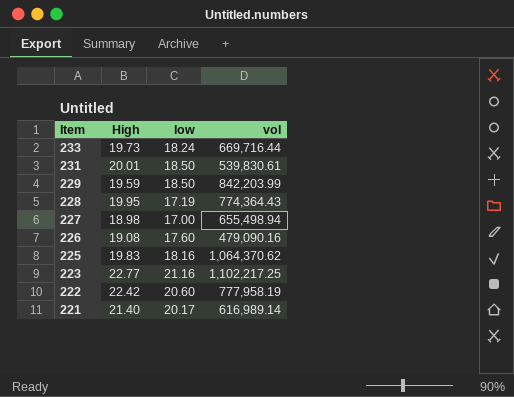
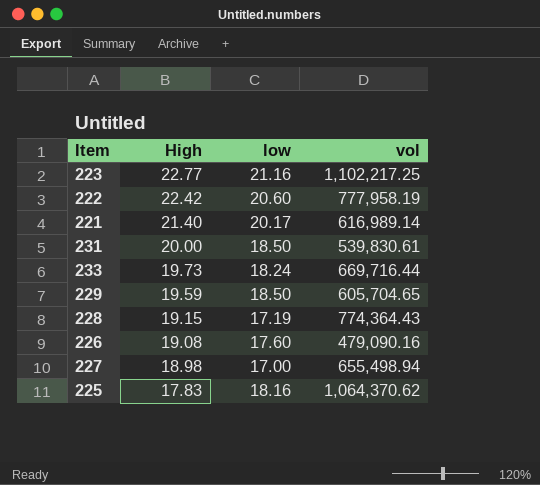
row order: Item descending -> High descending
231 | High: 20.01 -> 20.00
229 | vol: 842,203.99 -> 605,704.65
228 | High: 19.95 -> 19.15
225 | High: 19.83 -> 17.83

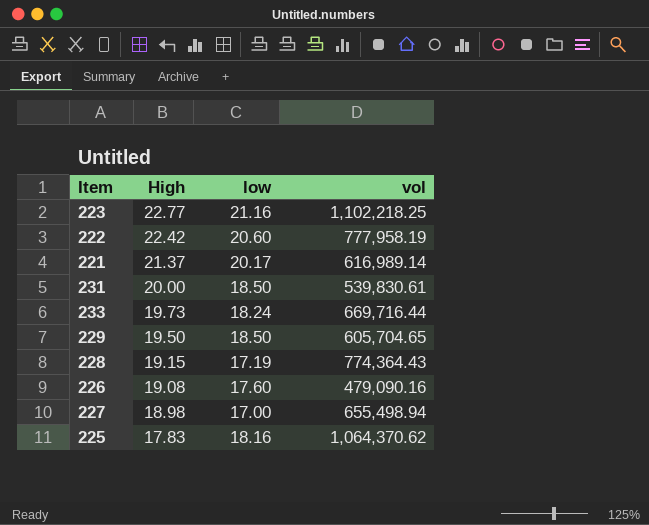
223 | vol: 1,102,217.25 -> 1,102,218.25
221 | High: 21.40 -> 21.37
229 | High: 19.59 -> 19.50

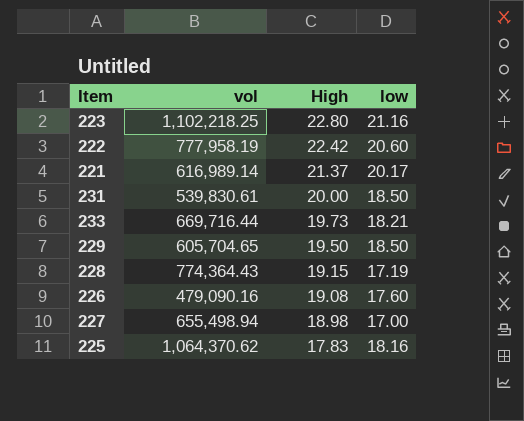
column vol | position: 4 -> 2
223 | High: 22.77 -> 22.80
233 | low: 18.24 -> 18.21

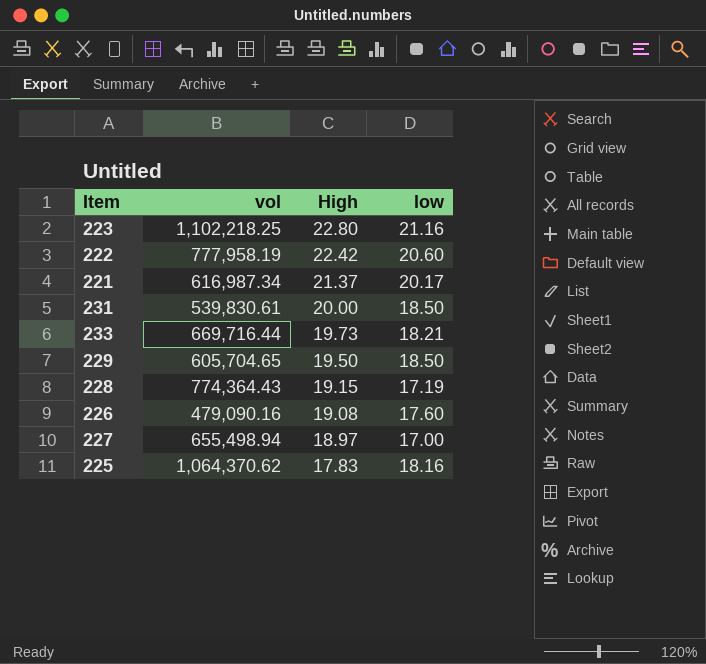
221 | vol: 616,989.14 -> 616,987.34
227 | High: 18.98 -> 18.97

